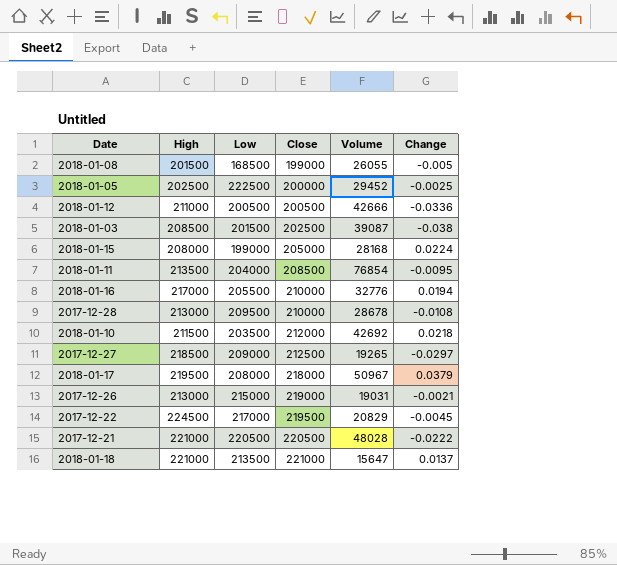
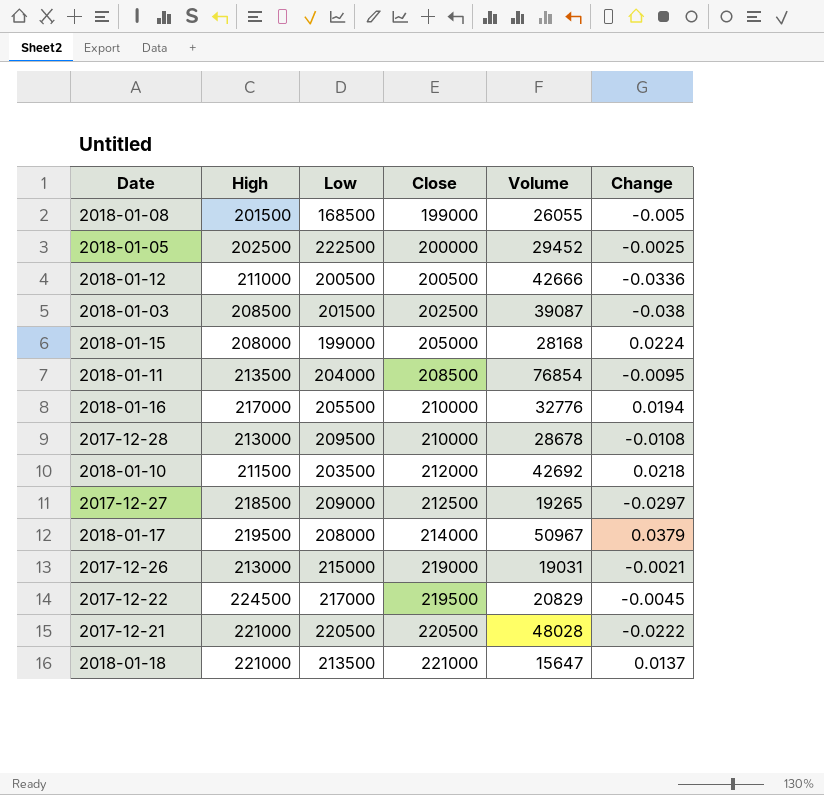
2018-01-17 | Close: 218000 -> 214000

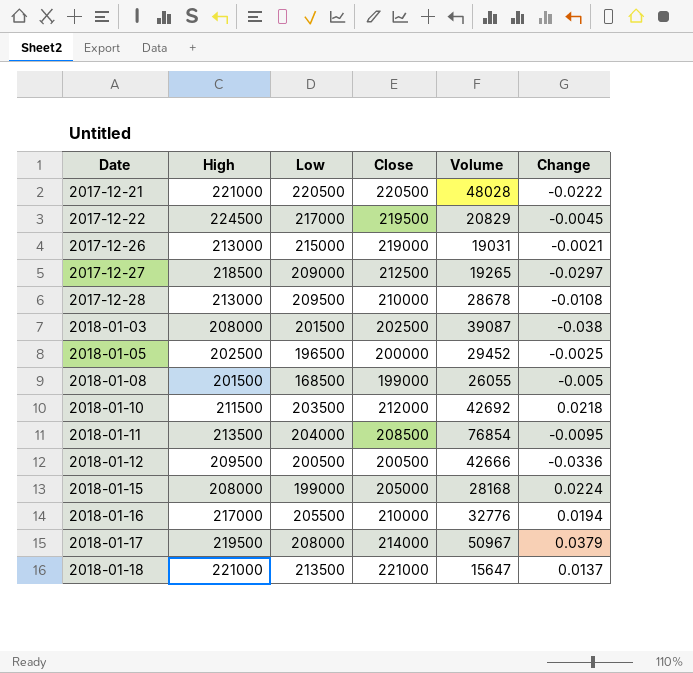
row order: Close ascending -> Date ascending
2018-01-03 | High: 208500 -> 208000
2018-01-05 | Low: 222500 -> 196500
2018-01-12 | High: 211000 -> 209500

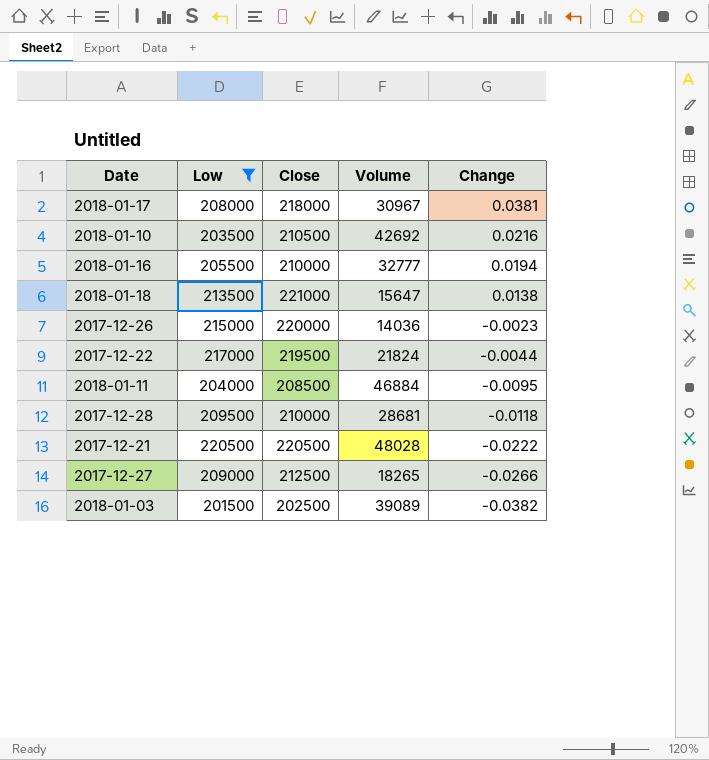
filter: none -> Low >= 201500
row order: Date ascending -> Change descending
column High | position: 2 -> none
2018-01-17 | Close: 214000 -> 218000
2018-01-17 | Volume: 50967 -> 30967
2018-01-17 | Change: 0.0379 -> 0.0381
2018-01-10 | Close: 212000 -> 210500
2018-01-10 | Change: 0.0218 -> 0.0216
2018-01-16 | Volume: 32776 -> 32777
2018-01-18 | Change: 0.0137 -> 0.0138
2017-12-26 | Close: 219000 -> 220000
2017-12-26 | Volume: 19031 -> 14036
2017-12-26 | Change: -0.0021 -> -0.0023
2017-12-22 | Volume: 20829 -> 21824
2017-12-22 | Change: -0.0045 -> -0.0044
2018-01-11 | Volume: 76854 -> 46884
2017-12-28 | Volume: 28678 -> 28681
2017-12-28 | Change: -0.0108 -> -0.0118
2017-12-27 | Volume: 19265 -> 18265
2017-12-27 | Change: -0.0297 -> -0.0266
2018-01-03 | Volume: 39087 -> 39089
2018-01-03 | Change: -0.038 -> -0.0382

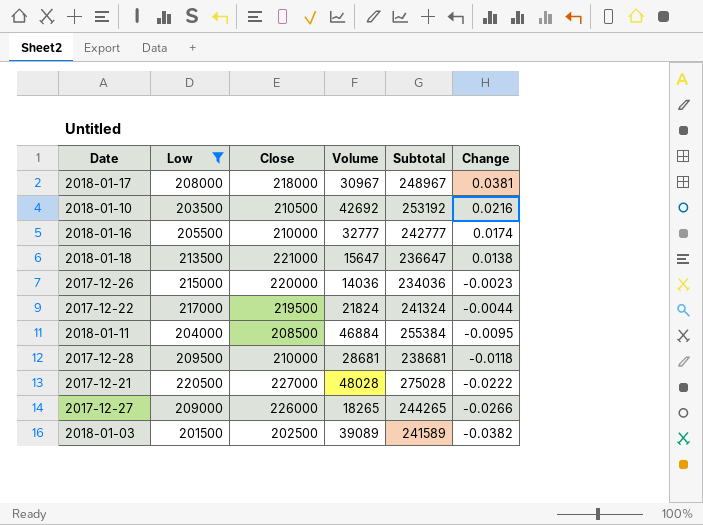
column Subtotal | formula: none -> [Close] + [Volume]
2018-01-16 | Change: 0.0194 -> 0.0174
2017-12-21 | Close: 220500 -> 227000
2017-12-27 | Close: 212500 -> 226000

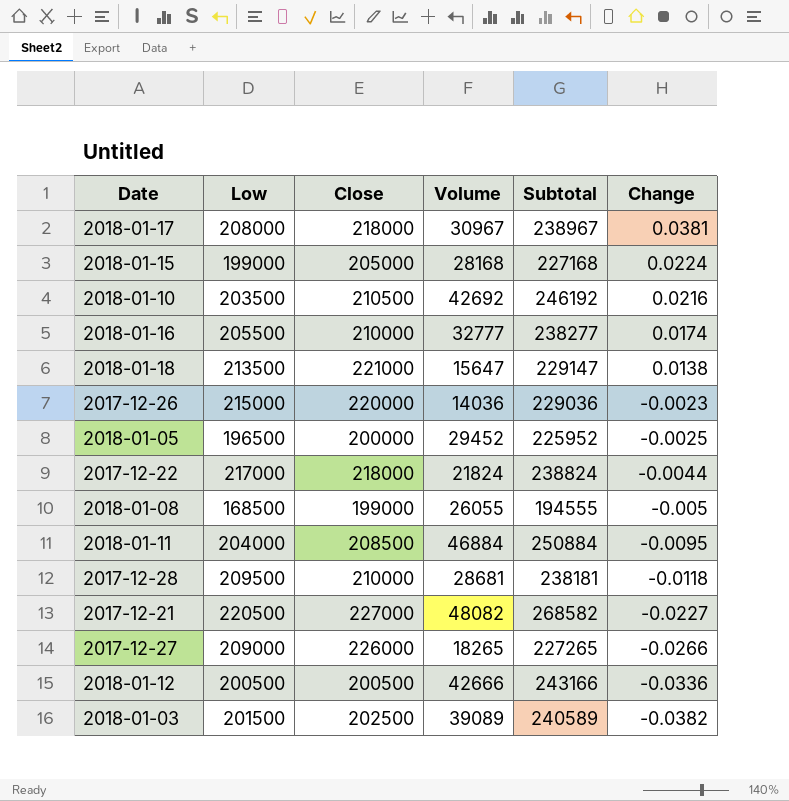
filter: Low >= 201500 -> none
column Subtotal | formula: [Close] + [Volume] -> [Low] + [Volume]
2017-12-22 | Close: 219500 -> 218000
2017-12-21 | Volume: 48028 -> 48082
2017-12-21 | Change: -0.0222 -> -0.0227

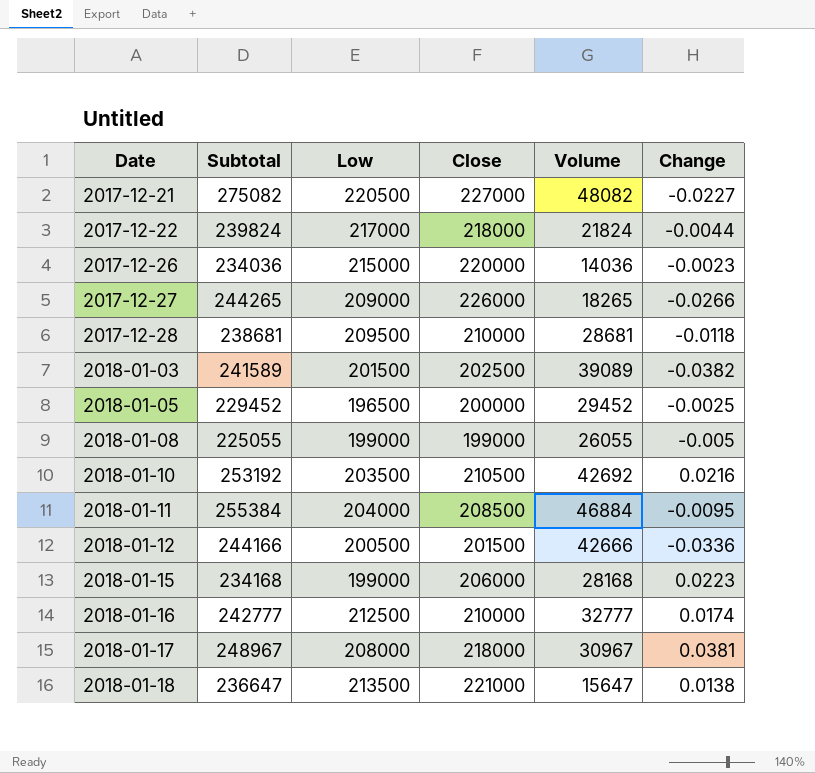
row order: Change descending -> Date ascending
column Subtotal | formula: [Low] + [Volume] -> [Close] + [Volume]
column Subtotal | position: 5 -> 2
2018-01-08 | Low: 168500 -> 199000
2018-01-12 | Close: 200500 -> 201500
2018-01-15 | Close: 205000 -> 206000
2018-01-15 | Change: 0.0224 -> 0.0223
2018-01-16 | Low: 205500 -> 212500

